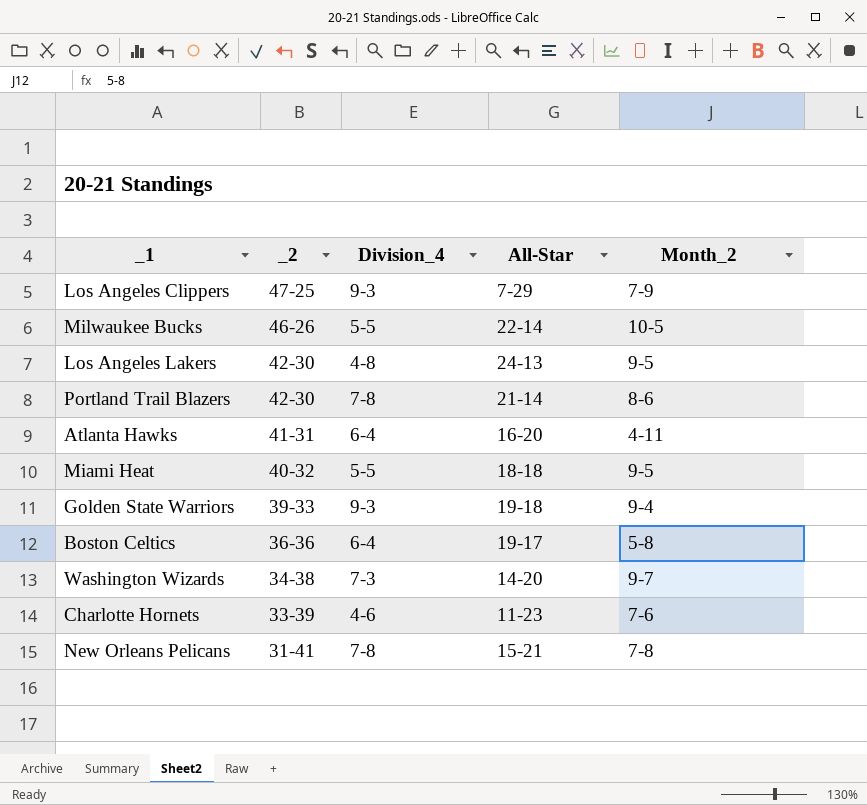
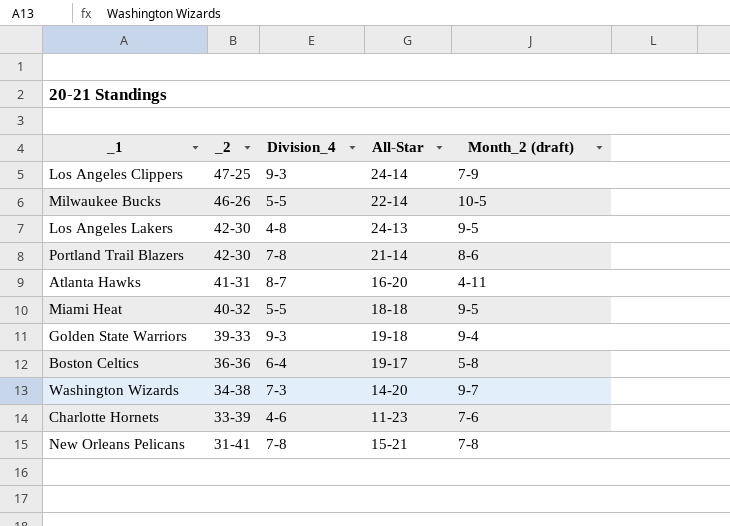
column name: Month_2 -> Month_2 (draft)
Los Angeles Clippers | All-Star: 7-29 -> 24-14
Atlanta Hawks | Division_4: 6-4 -> 8-7

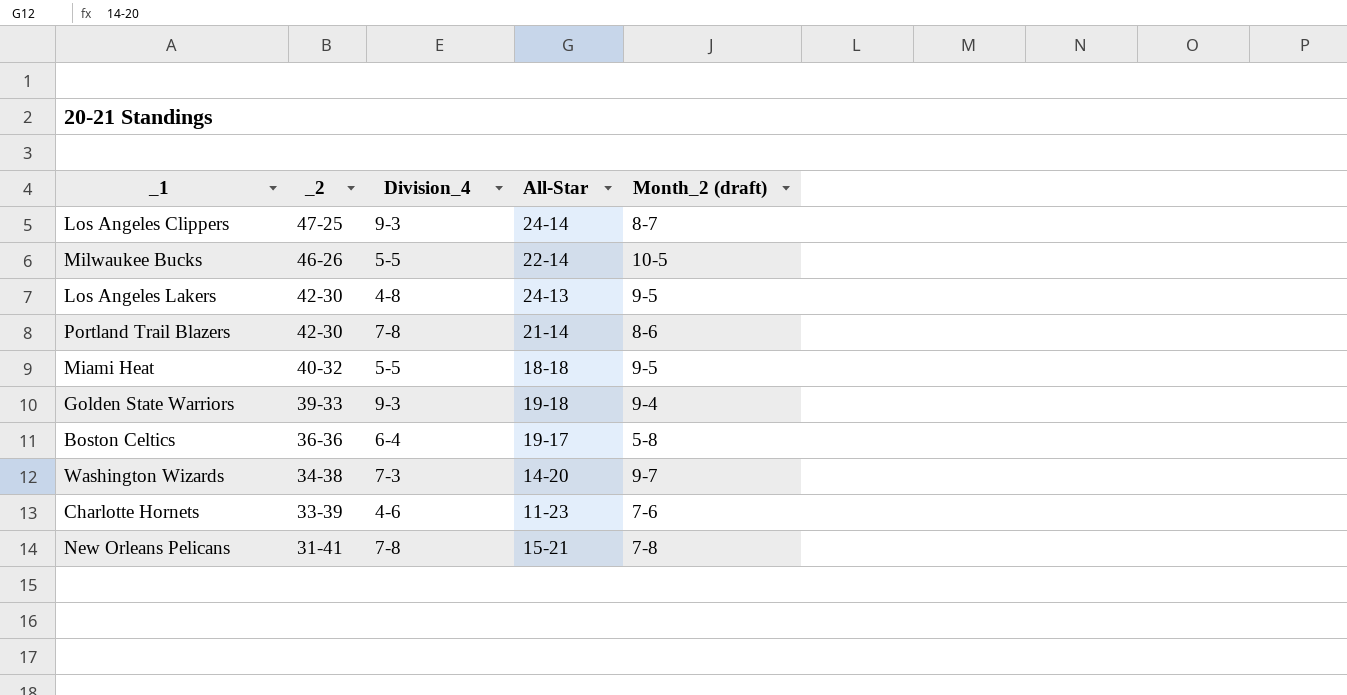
row Atlanta Hawks: 41-31 | 8-7 | 16-20 | 4-11 -> none
Los Angeles Clippers | Month_2 (draft): 7-9 -> 8-7

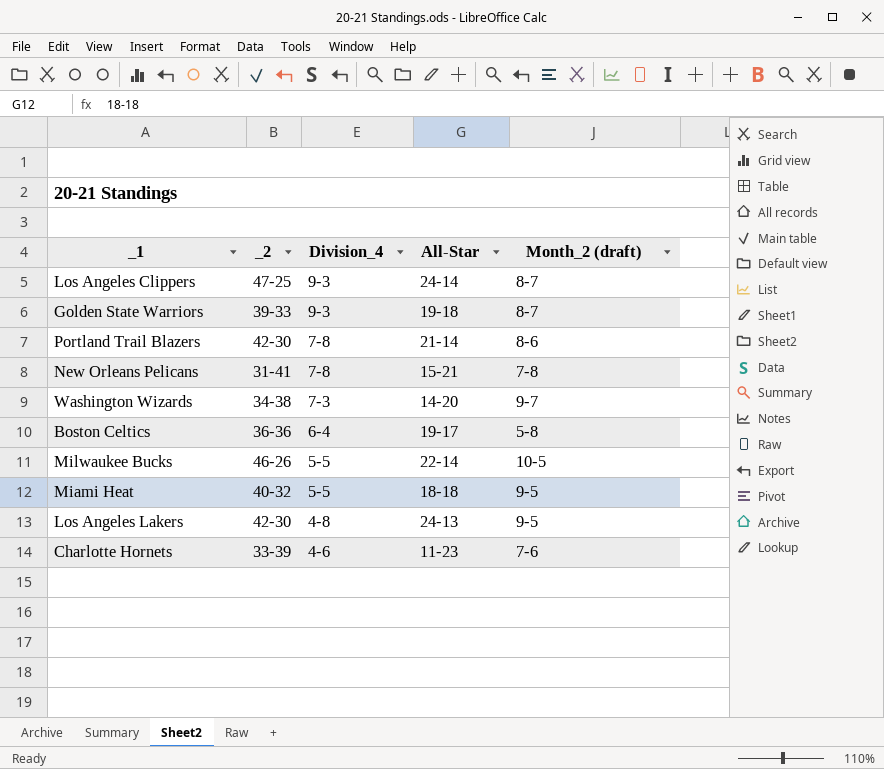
row order: _2 descending -> Division_4 descending
Golden State Warriors | Month_2 (draft): 9-4 -> 8-7

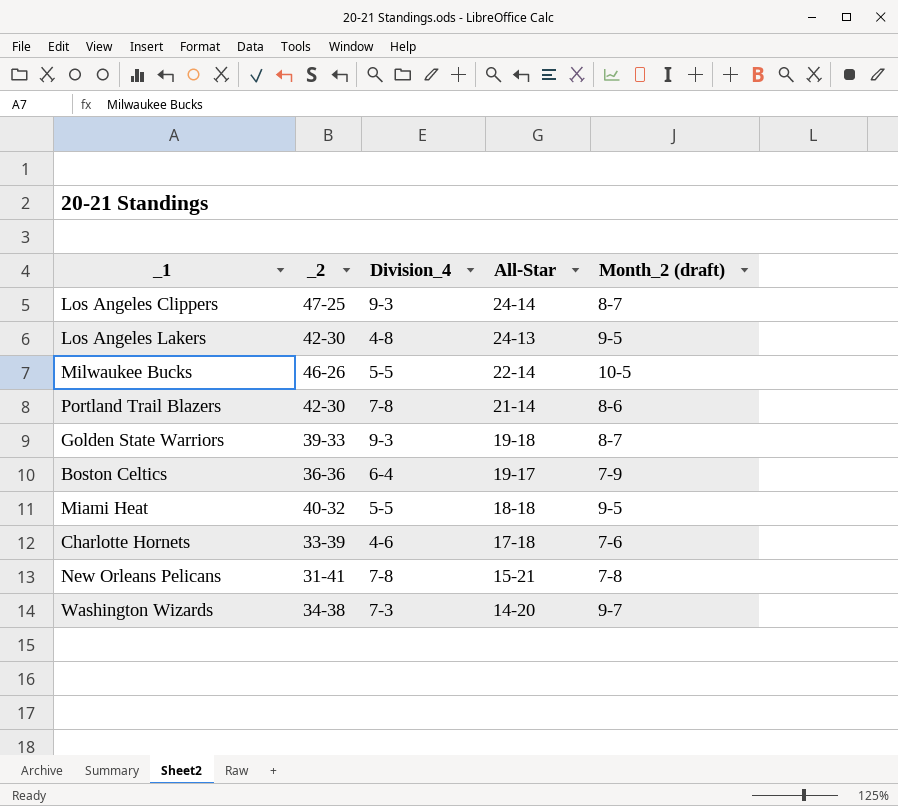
row order: Division_4 descending -> All-Star descending
Boston Celtics | Month_2 (draft): 5-8 -> 7-9
Charlotte Hornets | All-Star: 11-23 -> 17-18

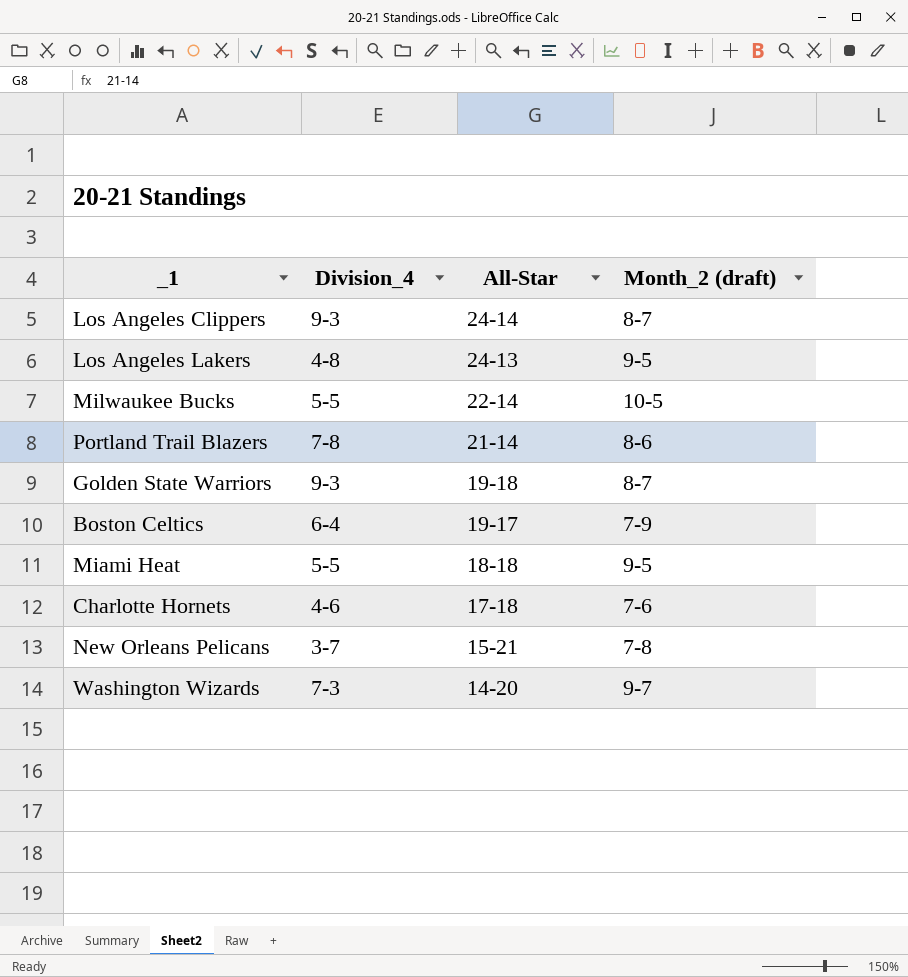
column _2 | position: 2 -> none
New Orleans Pelicans | Division_4: 7-8 -> 3-7

